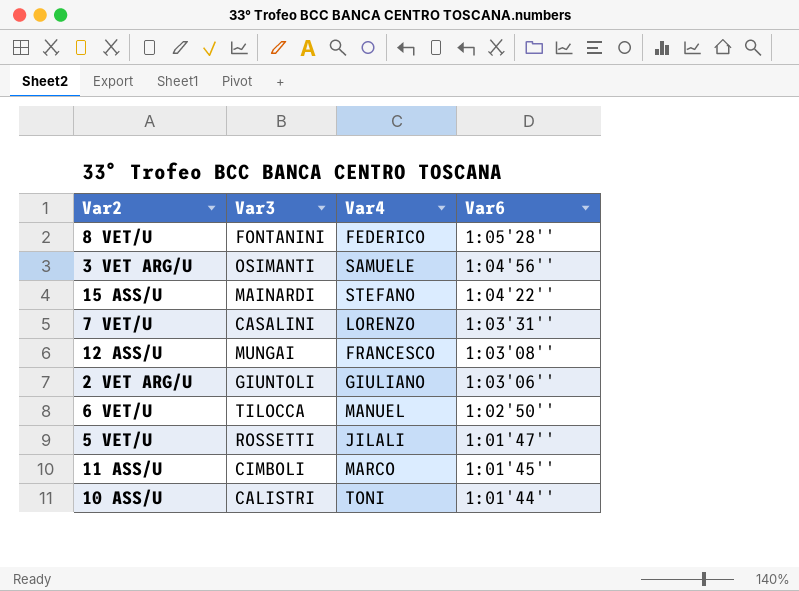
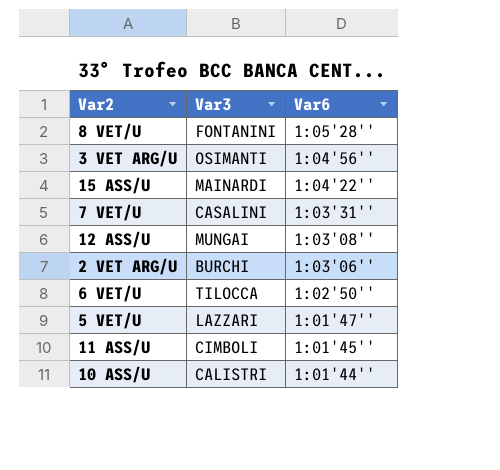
column Var4 | position: 3 -> none
2 VET ARG/U | Var3: GIUNTOLI -> BURCHI
5 VET/U | Var3: ROSSETTI -> LAZZARI

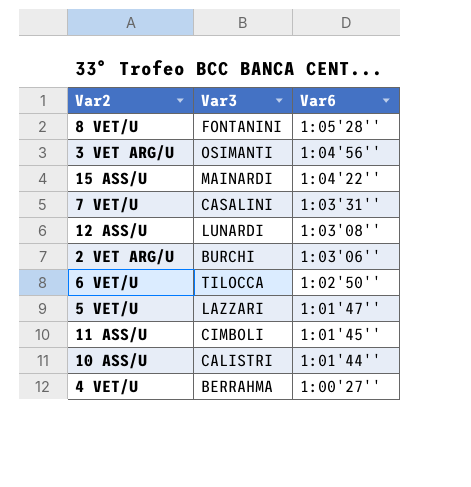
12 ASS/U | Var3: MUNGAI -> LUNARDI
row 4 VET/U: none -> BERRAHMA | 1:00'27''

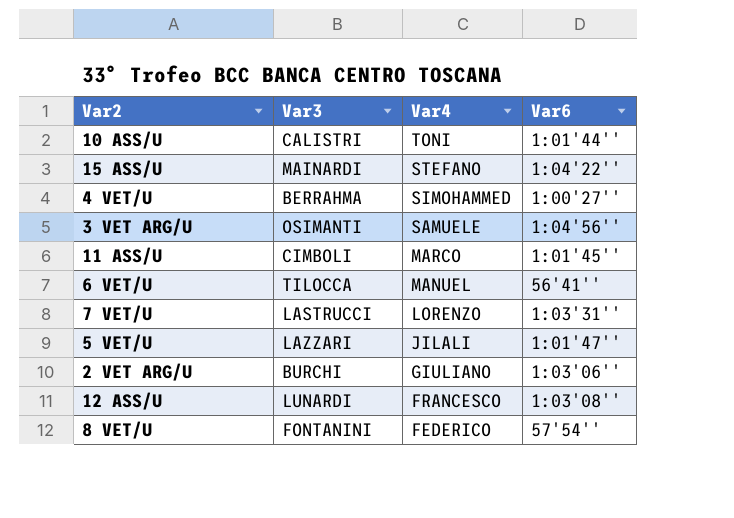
row order: Var6 descending -> Var4 descending
column Var4 | position: none -> 3
6 VET/U | Var6: 1:02'50'' -> 56'41''
7 VET/U | Var3: CASALINI -> LASTRUCCI
8 VET/U | Var6: 1:05'28'' -> 57'54''

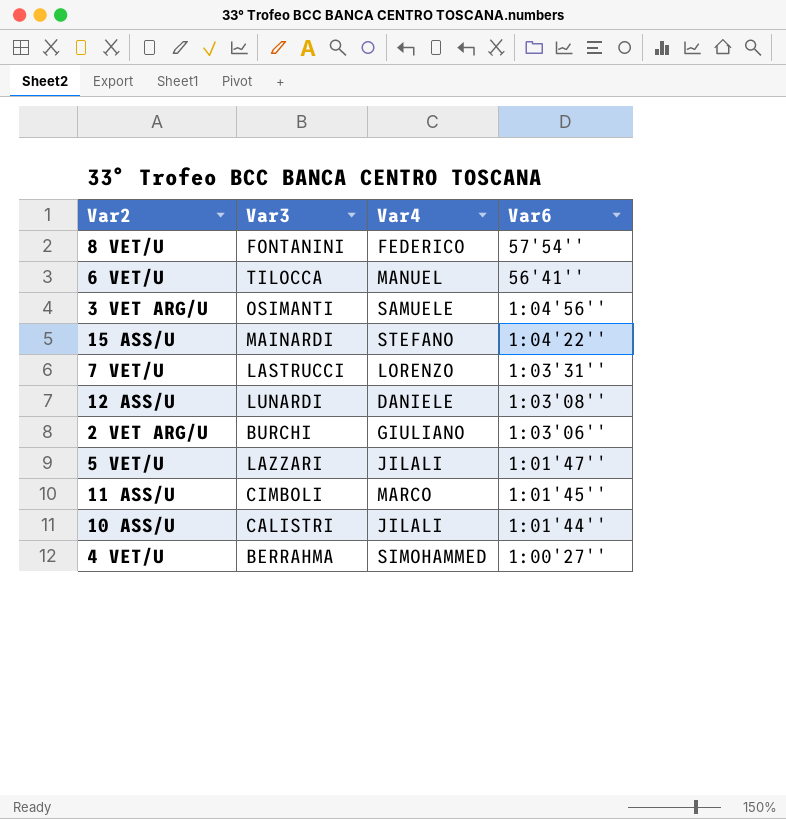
row order: Var4 descending -> Var6 descending
12 ASS/U | Var4: FRANCESCO -> DANIELE
10 ASS/U | Var4: TONI -> JILALI

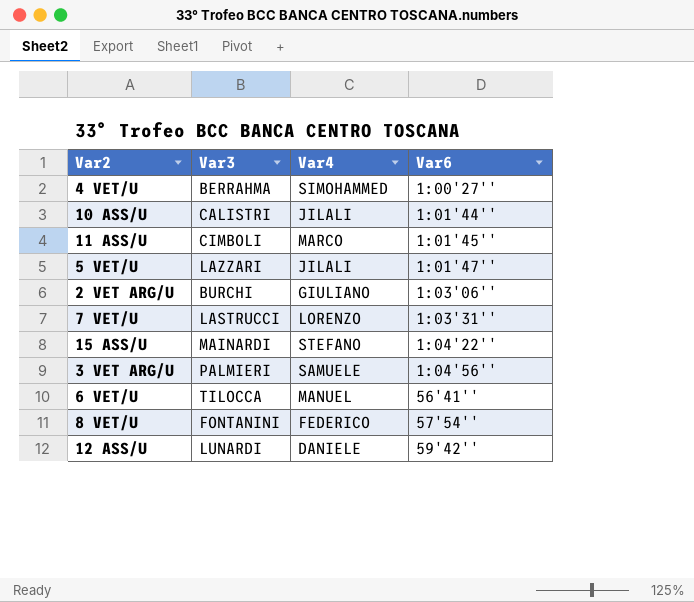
row order: Var6 descending -> Var6 ascending
3 VET ARG/U | Var3: OSIMANTI -> PALMIERI
12 ASS/U | Var6: 1:03'08'' -> 59'42''

